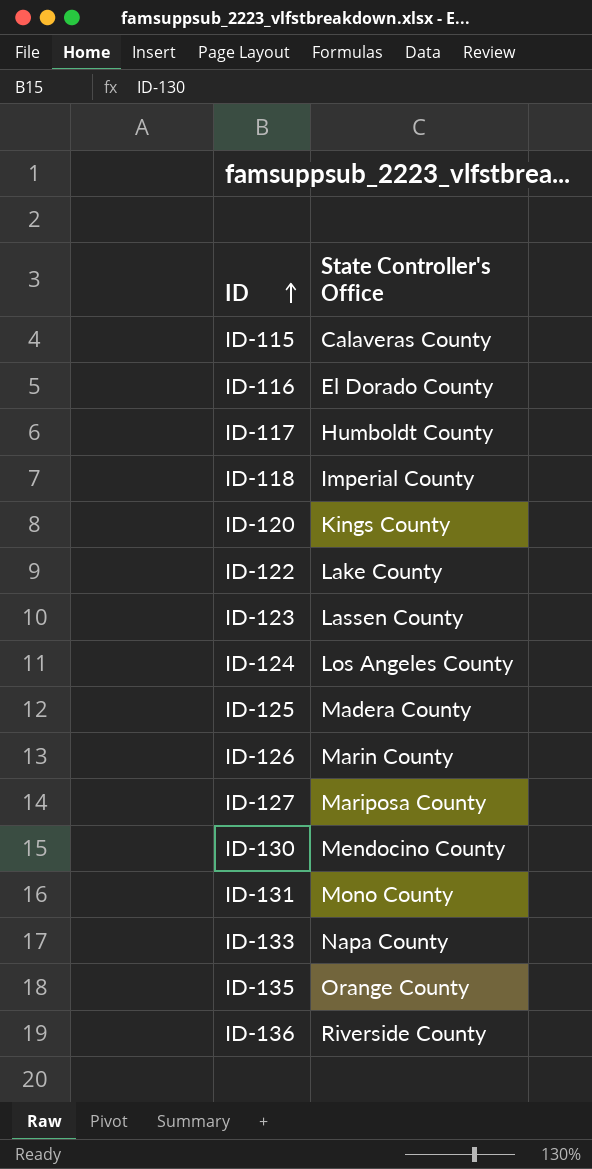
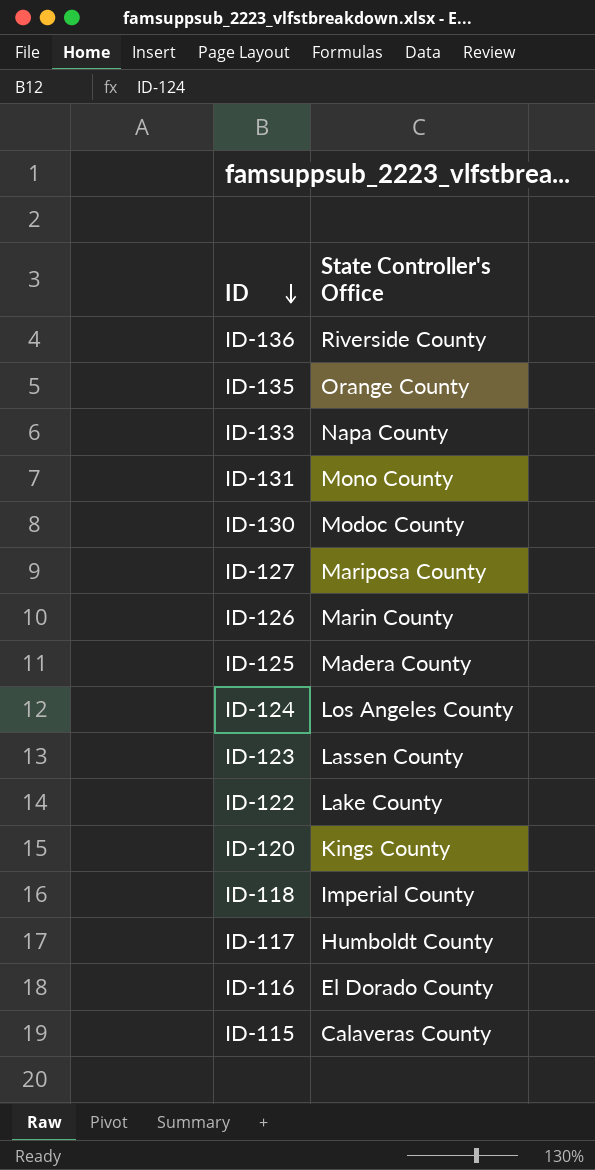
row order: ID ascending -> ID descending
ID-130 | State Controller's Office: Mendocino County -> Modoc County

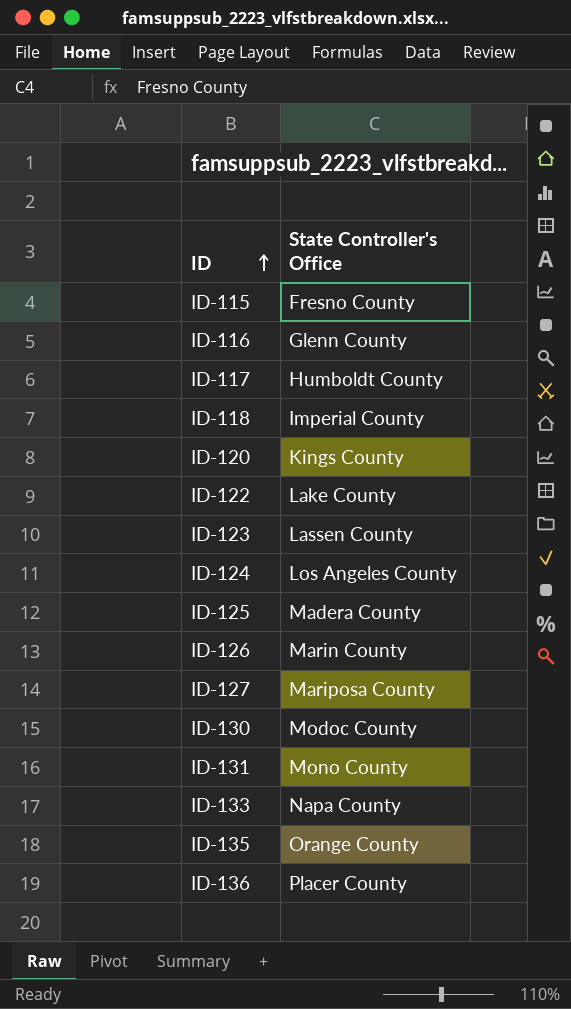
row order: ID descending -> ID ascending
ID-115 | State Controller's Office: Calaveras County -> Fresno County
ID-116 | State Controller's Office: El Dorado County -> Glenn County
ID-136 | State Controller's Office: Riverside County -> Placer County

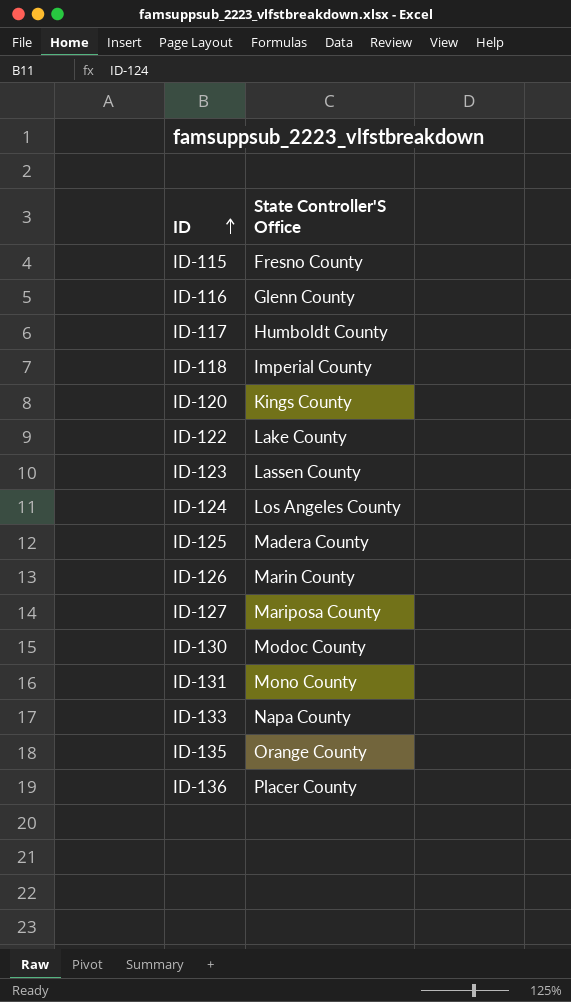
column name: State Controller's Office -> State Controller'S Office

